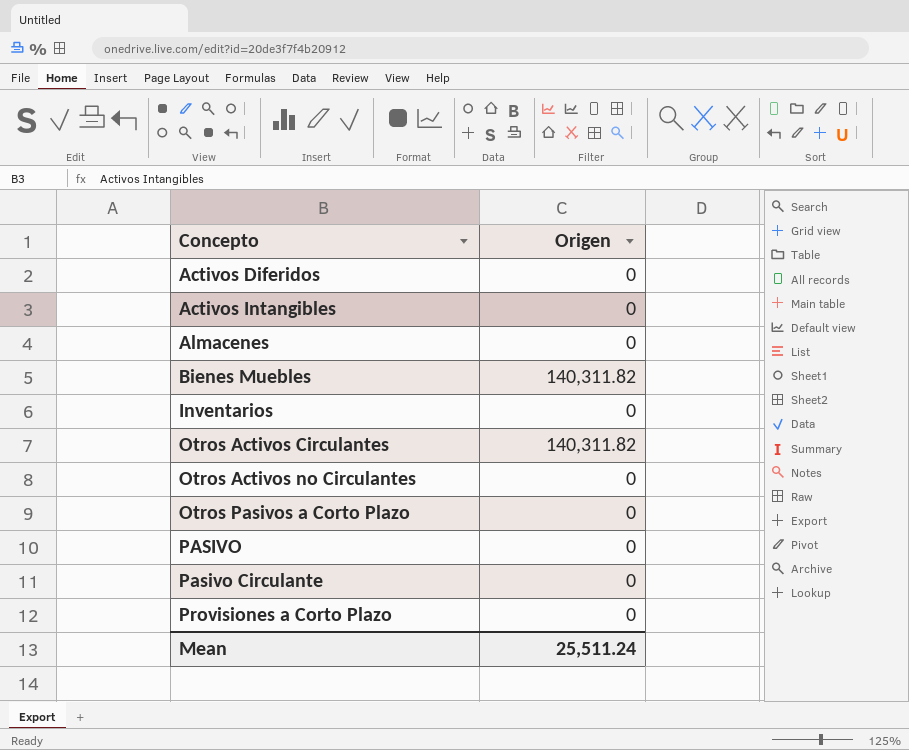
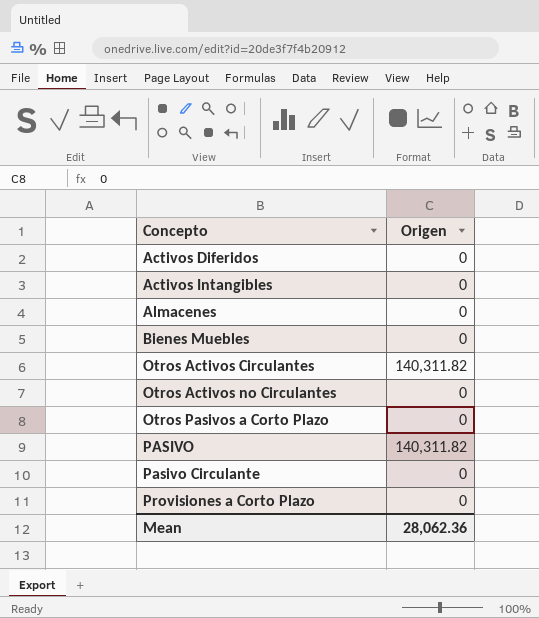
row Inventarios: 0 -> none
Bienes Muebles | Origen: 140,311.82 -> 0
PASIVO | Origen: 0 -> 140,311.82
Mean | Origen: 25,511.24 -> 28,062.36

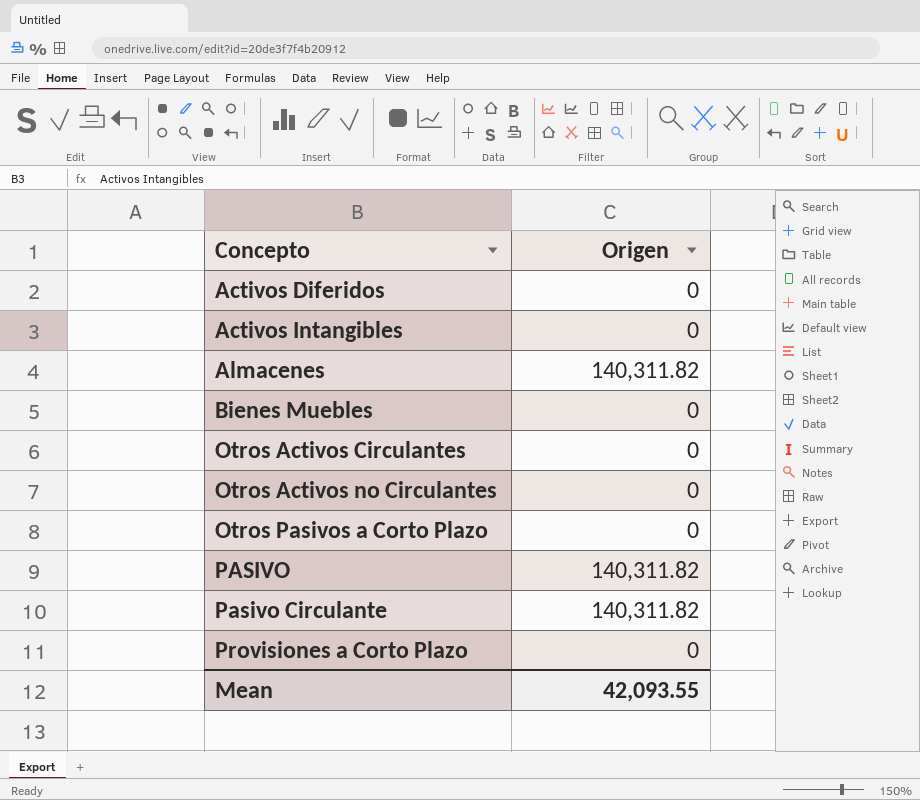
Almacenes | Origen: 0 -> 140,311.82
Otros Activos Circulantes | Origen: 140,311.82 -> 0
Pasivo Circulante | Origen: 0 -> 140,311.82
Mean | Origen: 28,062.36 -> 42,093.55

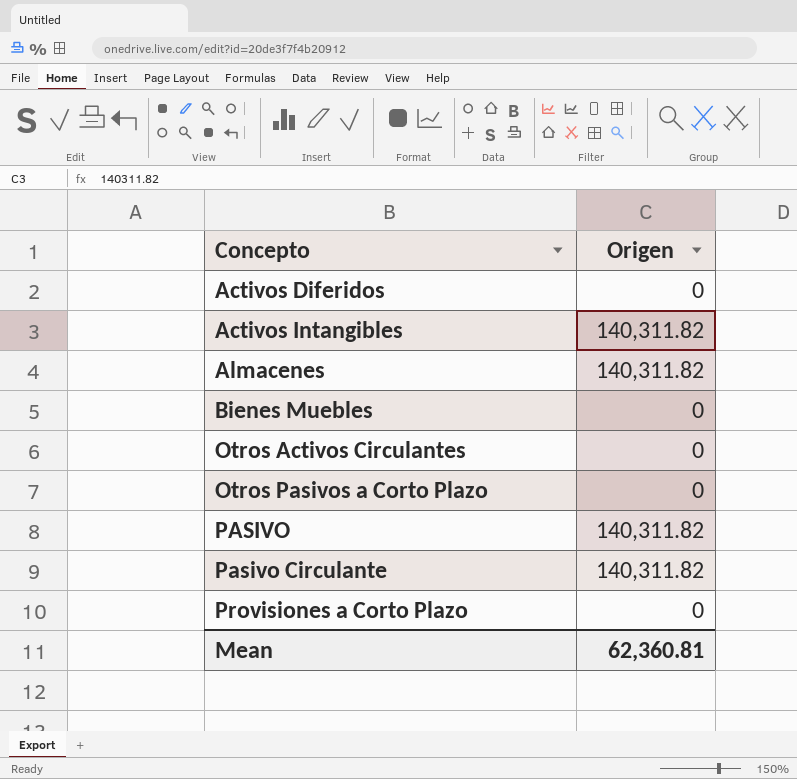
row Otros Activos no Circulantes: 0 -> none
Activos Intangibles | Origen: 0 -> 140,311.82
Mean | Origen: 42,093.55 -> 62,360.81

